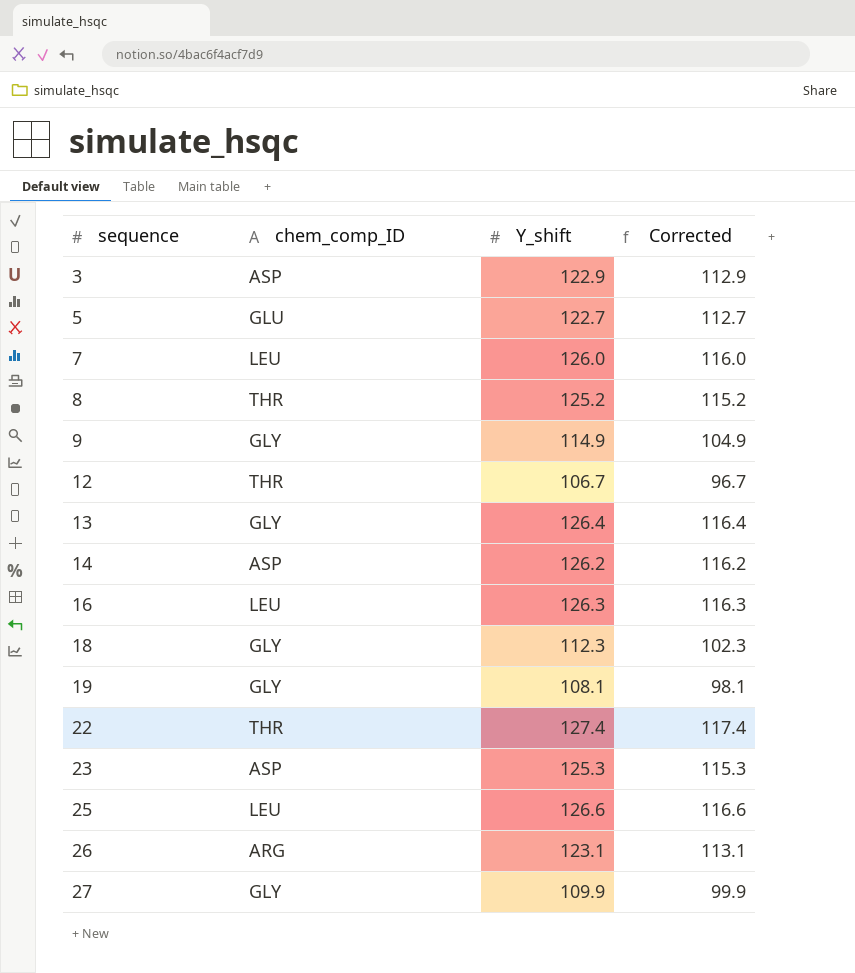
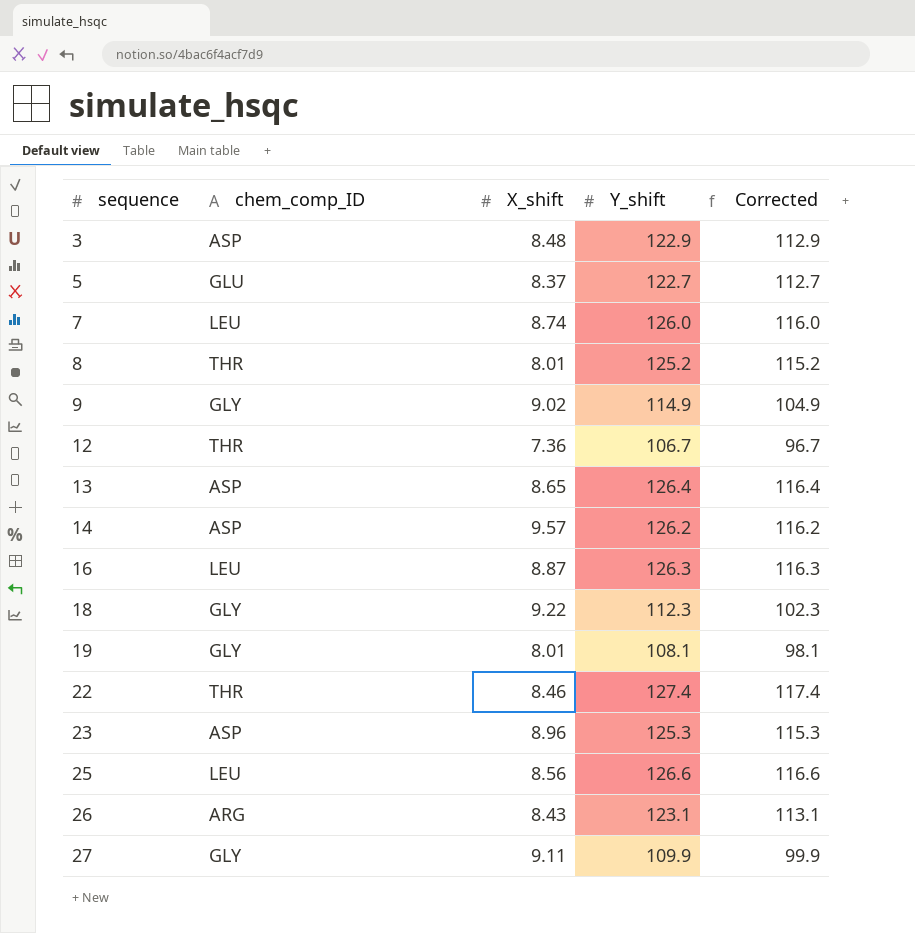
column X_shift | position: none -> 3
13 | chem_comp_ID: GLY -> ASP

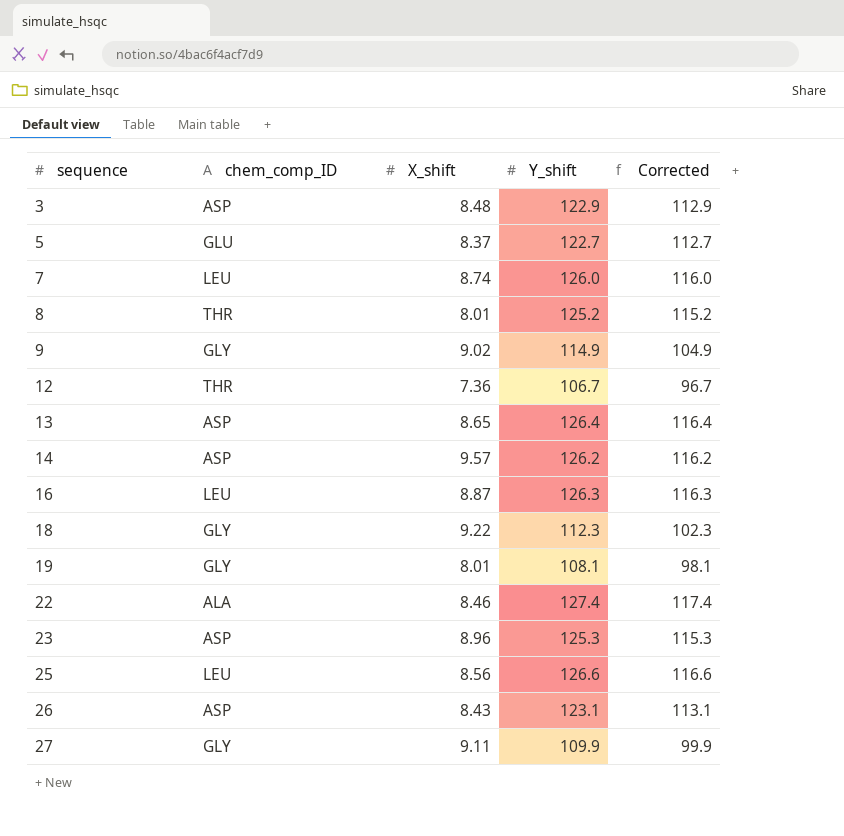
22 | chem_comp_ID: THR -> ALA
26 | chem_comp_ID: ARG -> ASP

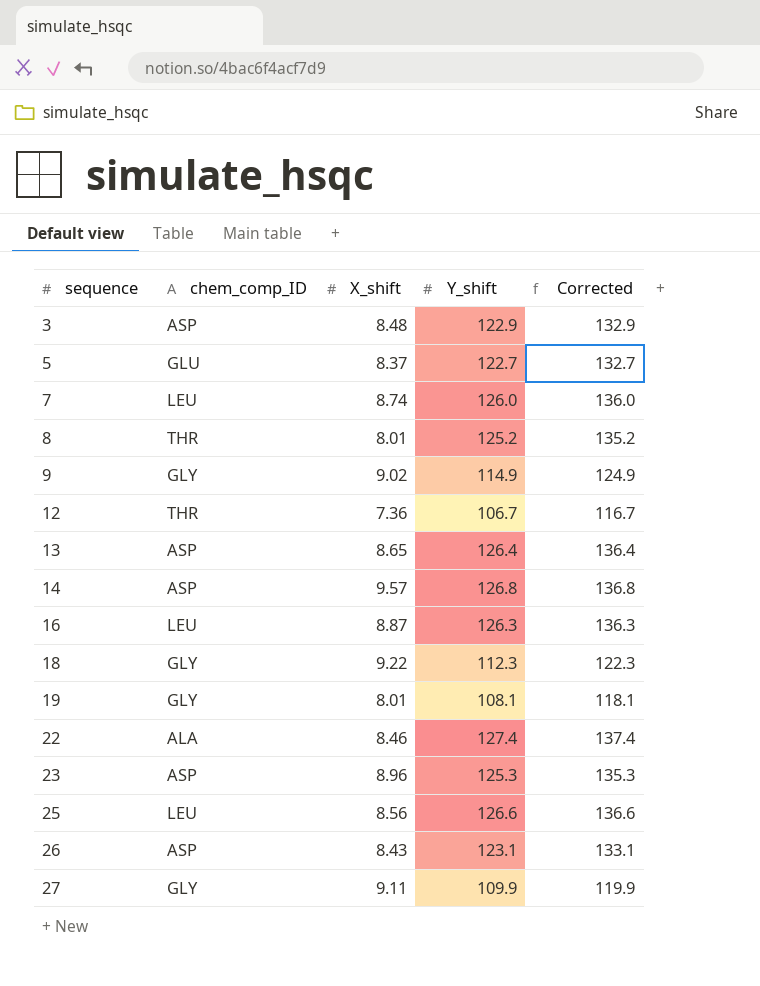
column Corrected | formula: [Y_shift] - 10 -> [Y_shift] + 10
14 | Y_shift: 126.2 -> 126.8

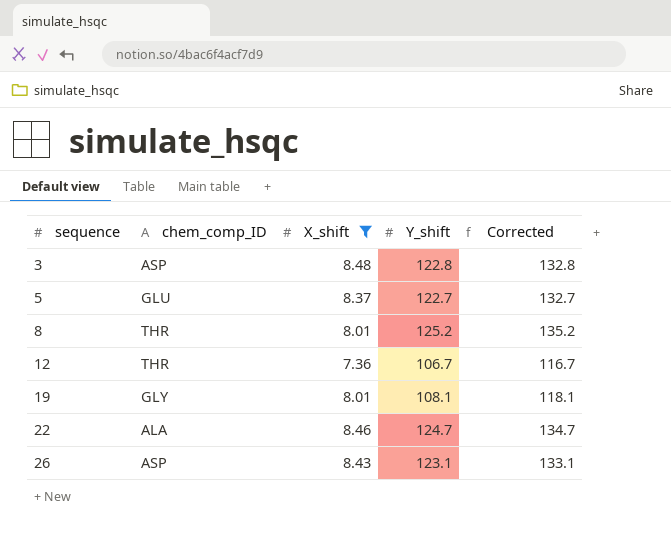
filter: none -> X_shift <= 8.48
3 | Y_shift: 122.9 -> 122.8
3 | Corrected: 132.9 -> 132.8
22 | Y_shift: 127.4 -> 124.7
22 | Corrected: 137.4 -> 134.7

